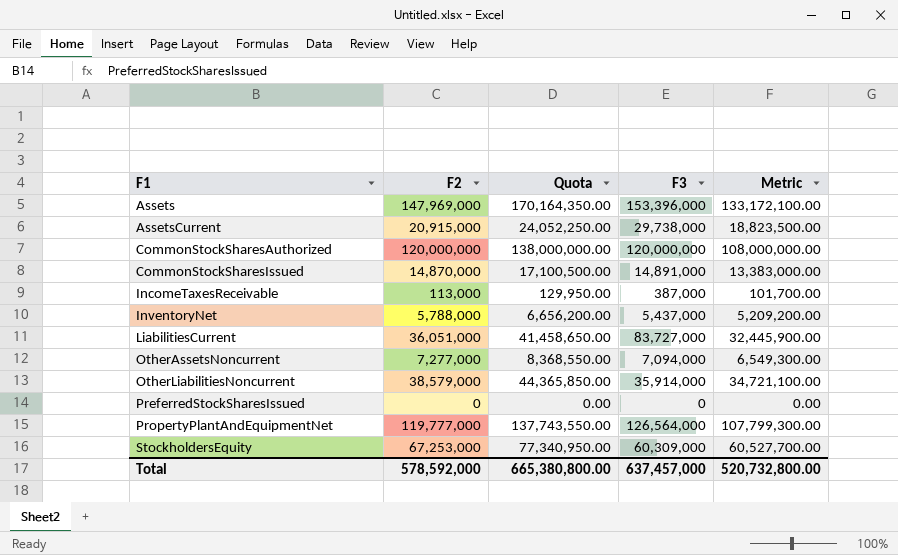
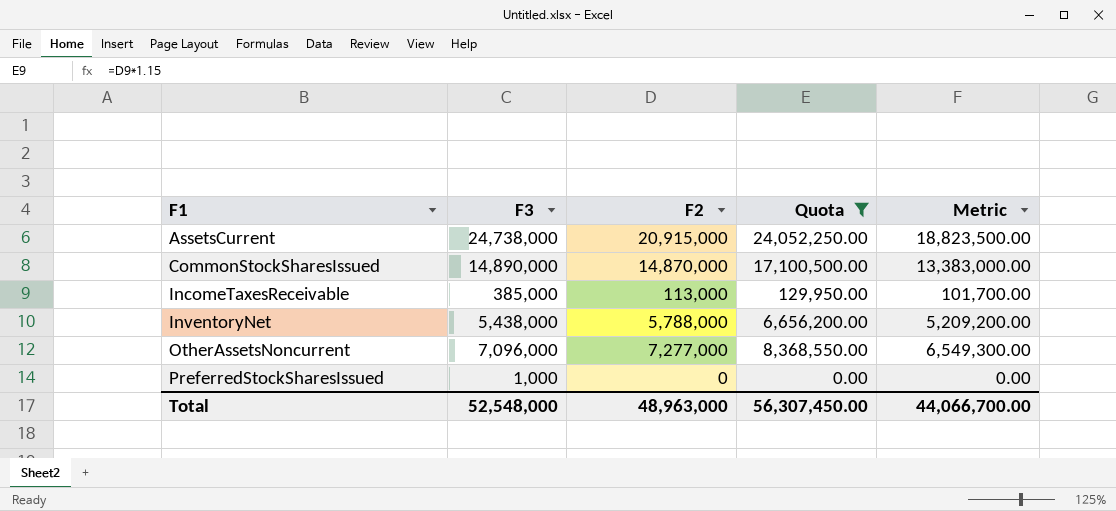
filter: none -> Quota <= 24,052,250.00
column F3 | position: 4 -> 2
AssetsCurrent | F3: 29,738,000 -> 24,738,000
CommonStockSharesIssued | F3: 14,891,000 -> 14,890,000
IncomeTaxesReceivable | F3: 387,000 -> 385,000
InventoryNet | F3: 5,437,000 -> 5,438,000
OtherAssetsNoncurrent | F3: 7,094,000 -> 7,096,000
PreferredStockSharesIssued | F3: 0 -> 1,000
Total | F3: 637,457,000 -> 52,548,000
Total | F2: 578,592,000 -> 48,963,000
Total | Quota: 665,380,800.00 -> 56,307,450.00
Total | Metric: 520,732,800.00 -> 44,066,700.00

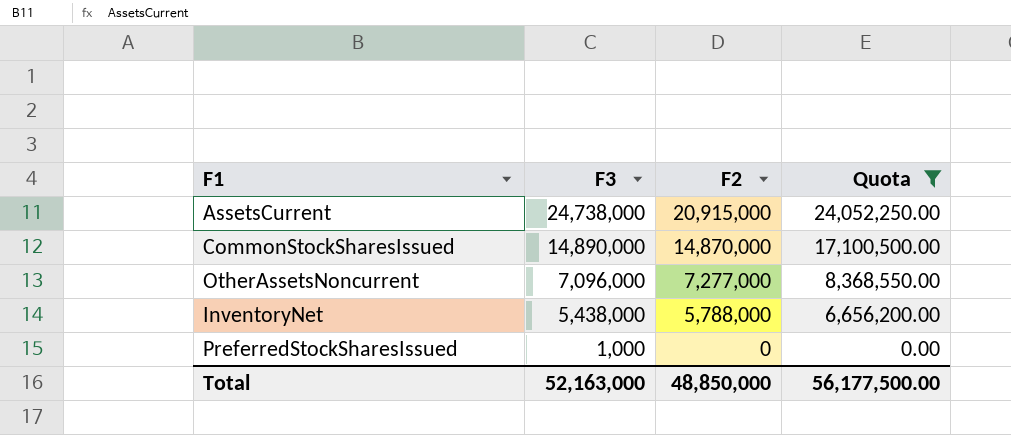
row order: F1 ascending -> F3 descending
column Metric | formula: [F2] * 0.9 -> none
row IncomeTaxesReceivable: 385,000 | 113,000 | 129,950.00 | 101,700.00 -> none
Total | F3: 52,548,000 -> 52,163,000
Total | F2: 48,963,000 -> 48,850,000
Total | Quota: 56,307,450.00 -> 56,177,500.00

